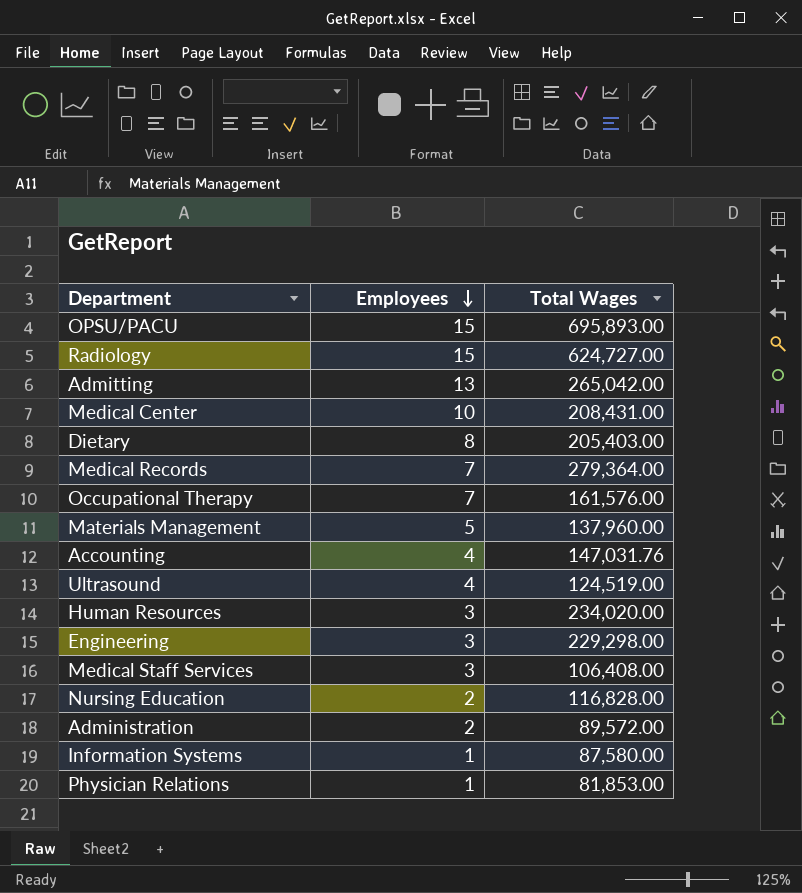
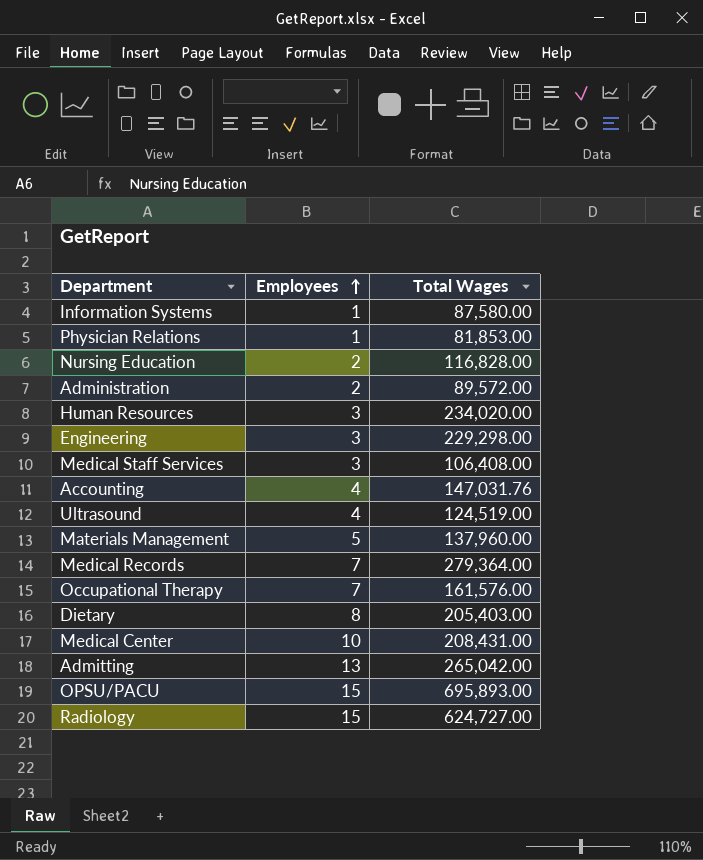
row order: Employees descending -> Employees ascending

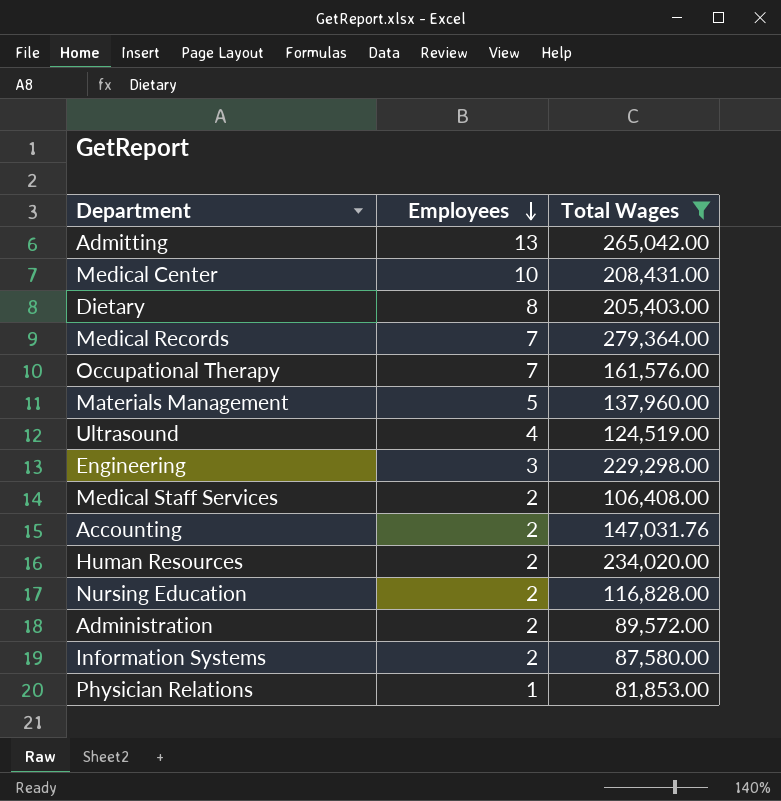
filter: none -> Total Wages <= 279,364.00
row order: Employees ascending -> Employees descending
Medical Staff Services | Employees: 3 -> 2
Accounting | Employees: 4 -> 2
Human Resources | Employees: 3 -> 2
Information Systems | Employees: 1 -> 2

